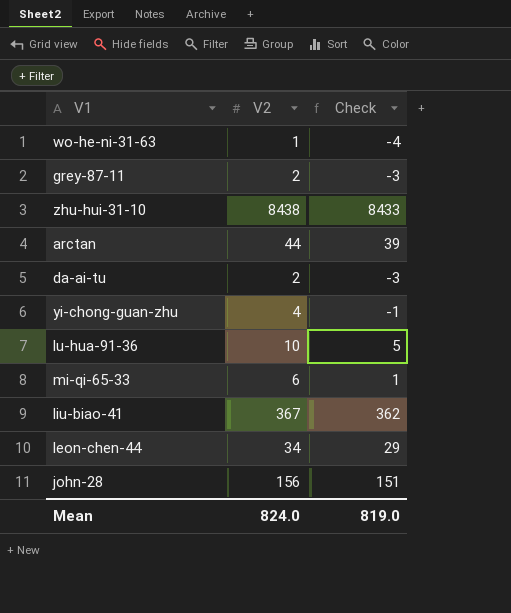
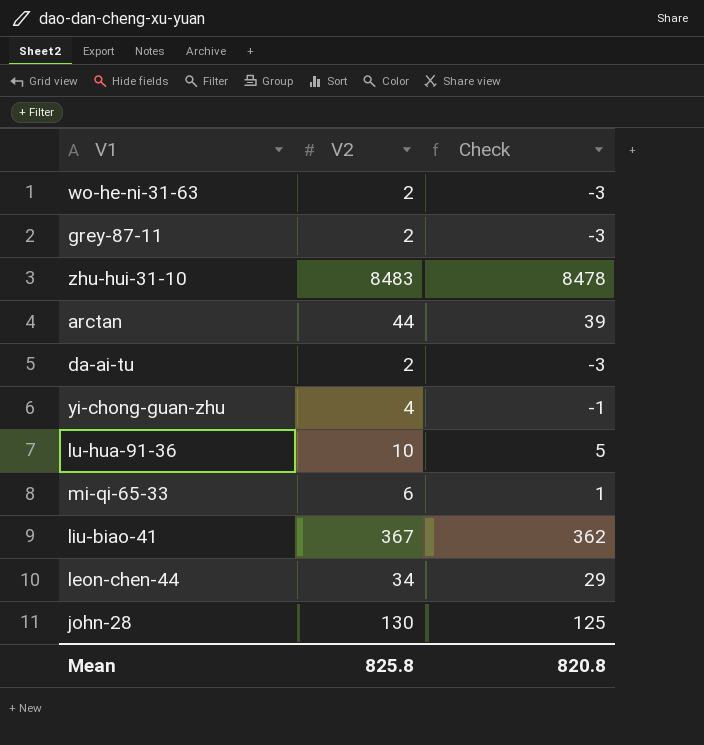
wo-he-ni-31-63 | V2: 1 -> 2
wo-he-ni-31-63 | Check: -4 -> -3
zhu-hui-31-10 | V2: 8438 -> 8483
zhu-hui-31-10 | Check: 8433 -> 8478
john-28 | V2: 156 -> 130
john-28 | Check: 151 -> 125
Mean | V2: 824.0 -> 825.8
Mean | Check: 819.0 -> 820.8

